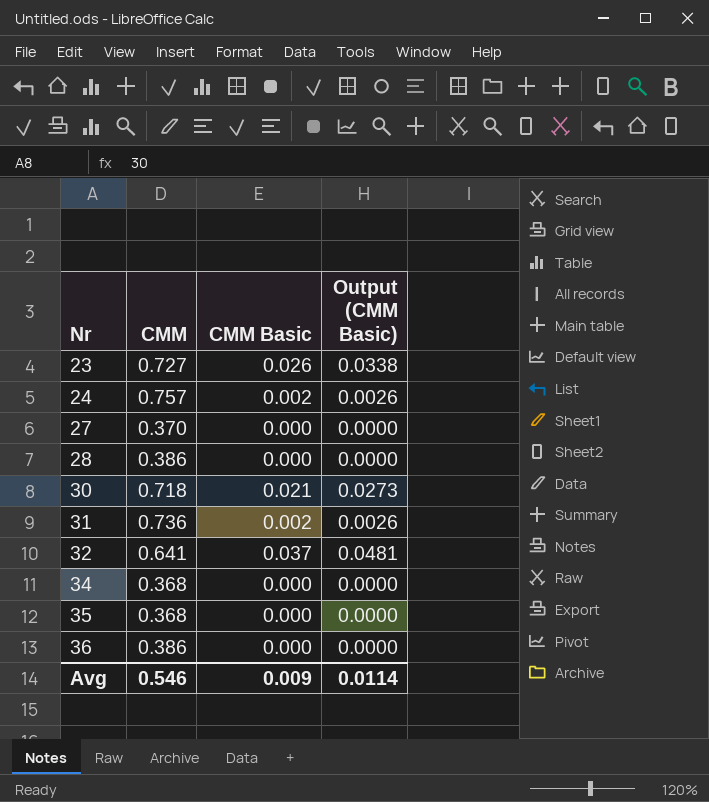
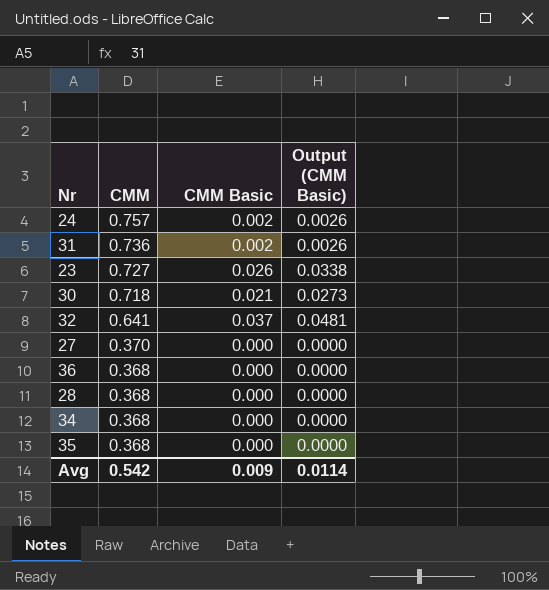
row order: Nr ascending -> CMM descending
36 | CMM: 0.386 -> 0.368
28 | CMM: 0.386 -> 0.368
Avg | CMM: 0.546 -> 0.542

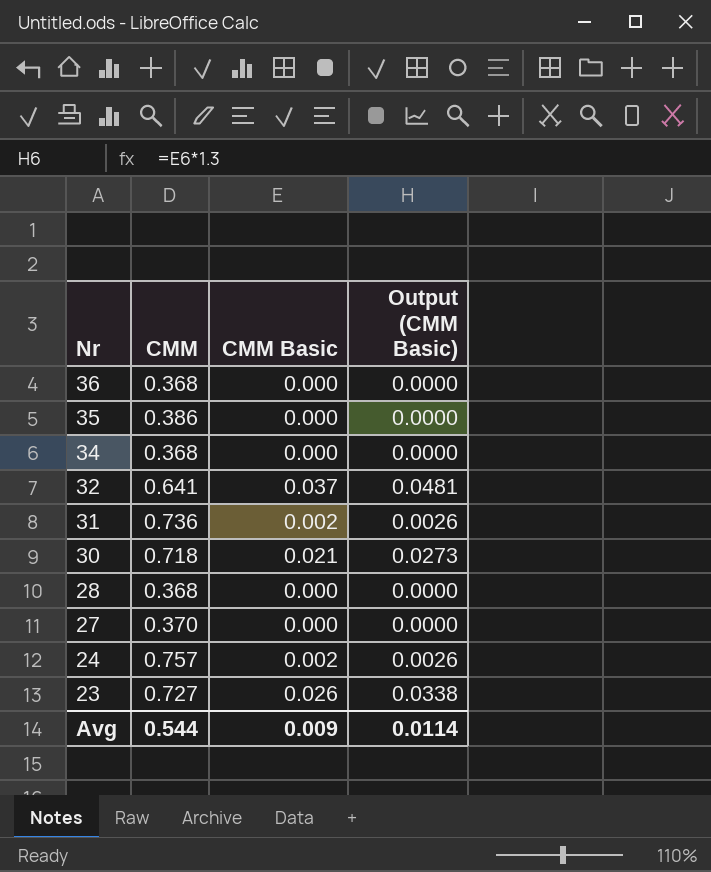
row order: CMM descending -> Nr descending
35 | CMM: 0.368 -> 0.386
Avg | CMM: 0.542 -> 0.544

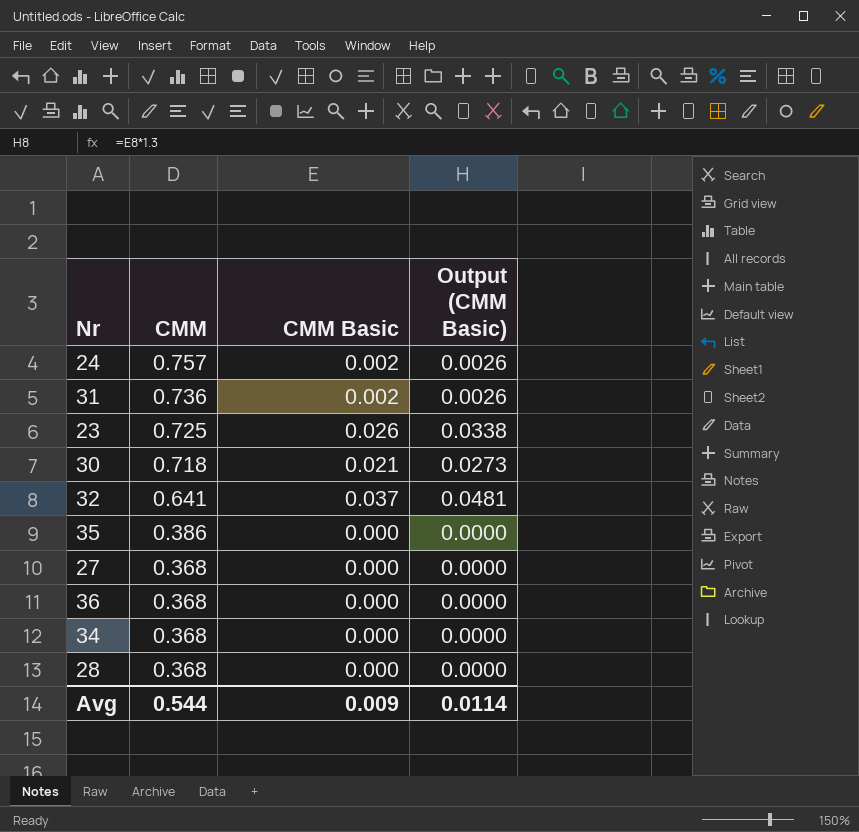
row order: Nr descending -> CMM descending
23 | CMM: 0.727 -> 0.725
27 | CMM: 0.370 -> 0.368

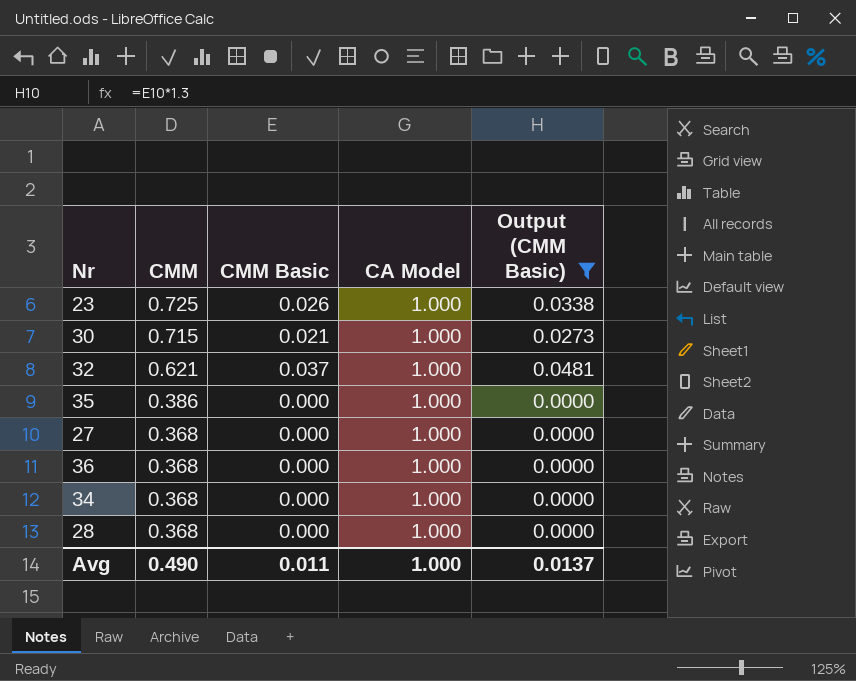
filter: none -> Output (CMM Basic) != 0.0026
column CA Model | position: none -> 4
30 | CMM: 0.718 -> 0.715
32 | CMM: 0.641 -> 0.621
Avg | CMM: 0.544 -> 0.490
Avg | CMM Basic: 0.009 -> 0.011
Avg | Output (CMM Basic): 0.0114 -> 0.0137

